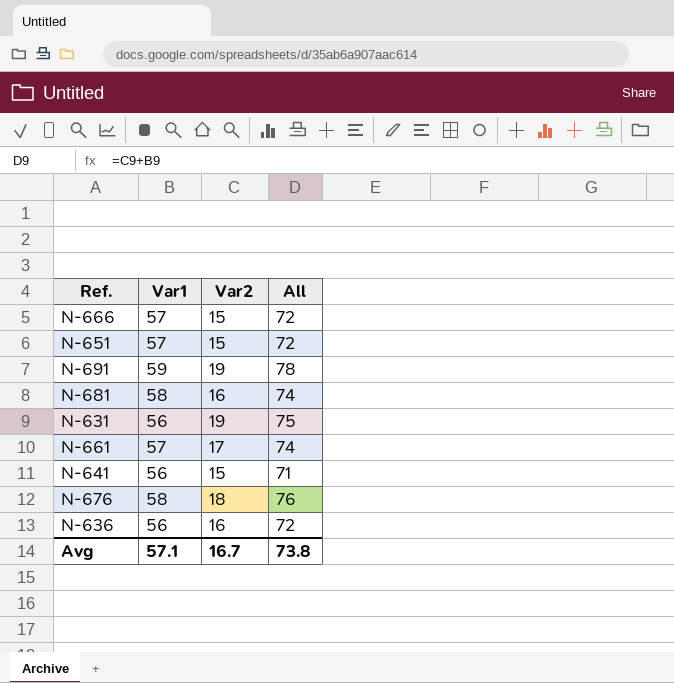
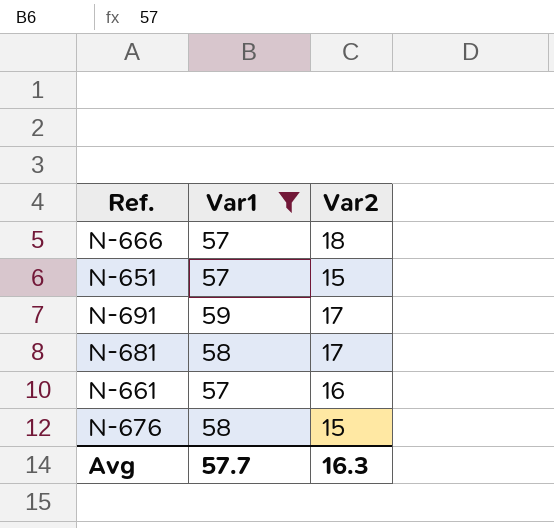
filter: none -> Var1 != 56
column All | formula: [Var1] + [Var2] -> none
N-666 | Var2: 15 -> 18
N-691 | Var2: 19 -> 17
N-681 | Var2: 16 -> 17
N-661 | Var2: 17 -> 16
N-676 | Var2: 18 -> 15
Avg | Var1: 57.1 -> 57.7
Avg | Var2: 16.7 -> 16.3

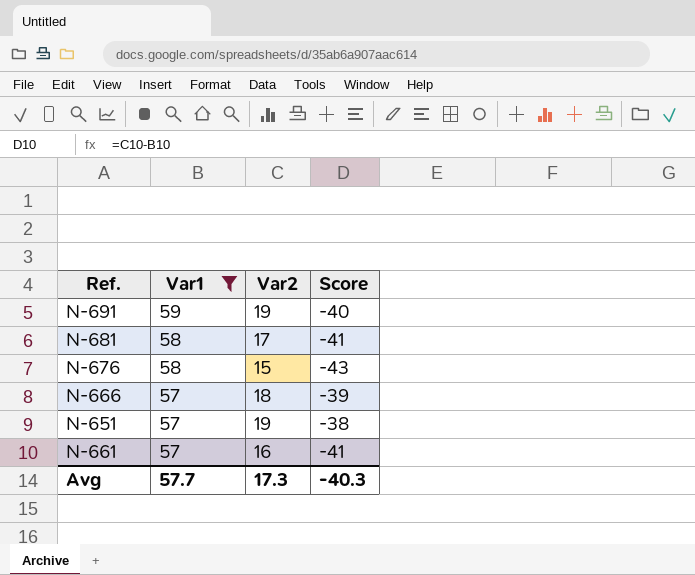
row order: none -> Var1 descending
column Score | formula: none -> [Var2] - [Var1]
N-691 | Var2: 17 -> 19
N-651 | Var2: 15 -> 19
Avg | Var2: 16.3 -> 17.3

